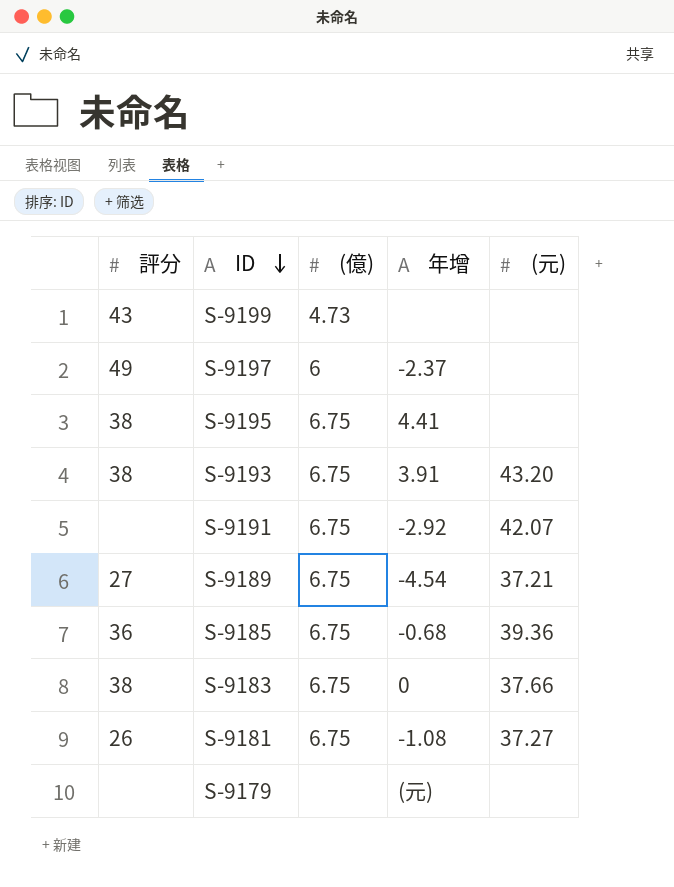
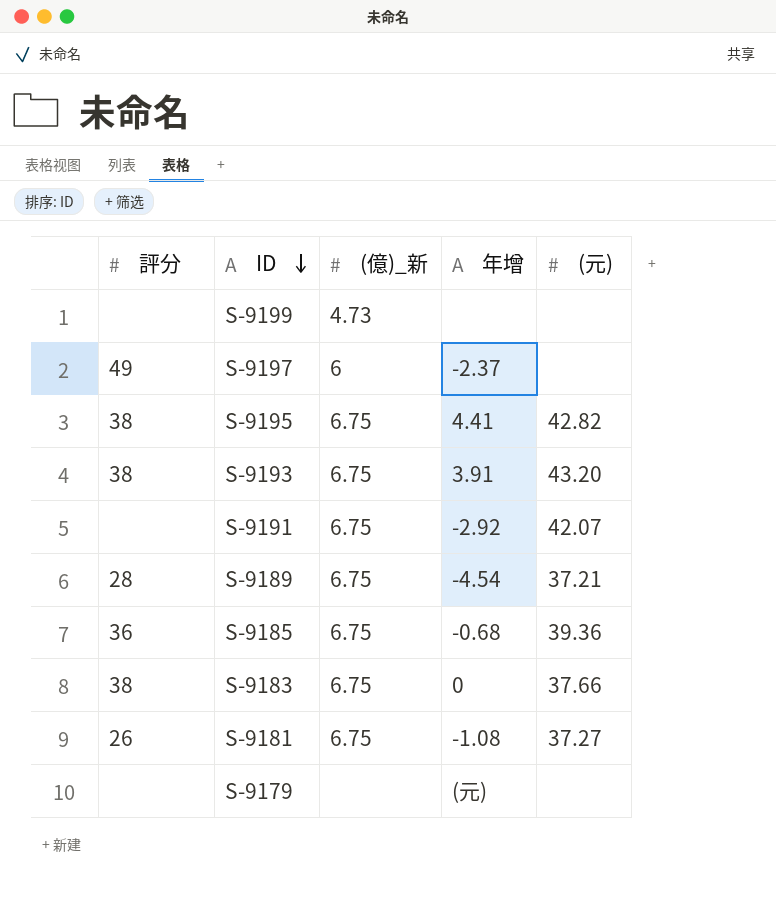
column name: (億) -> (億)_新
S-9199 | 評分: 43 -> none
S-9195 | (元): none -> 42.82
S-9189 | 評分: 27 -> 28

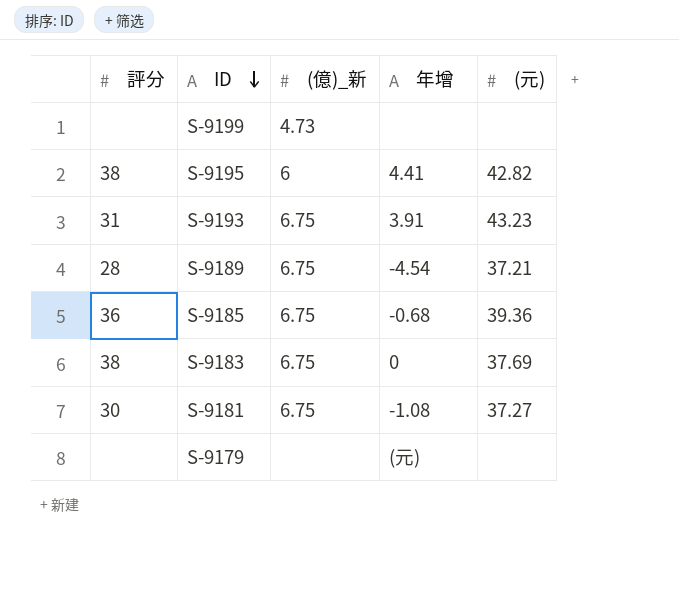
row S-9197: 49 | 6 | -2.37 | none -> none
row S-9191: none | 6.75 | -2.92 | 42.07 -> none
S-9195 | (億)_新: 6.75 -> 6
S-9193 | 評分: 38 -> 31
S-9193 | (元): 43.20 -> 43.23
S-9183 | (元): 37.66 -> 37.69
S-9181 | 評分: 26 -> 30

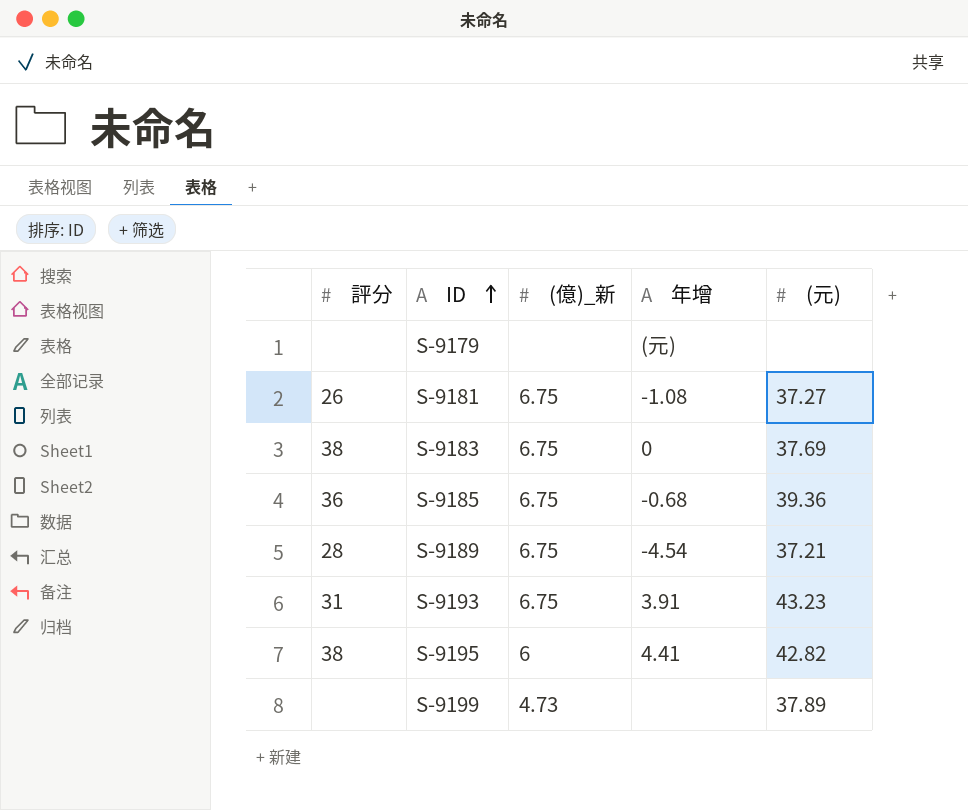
row order: ID descending -> ID ascending
S-9181 | 評分: 30 -> 26
S-9199 | (元): none -> 37.89

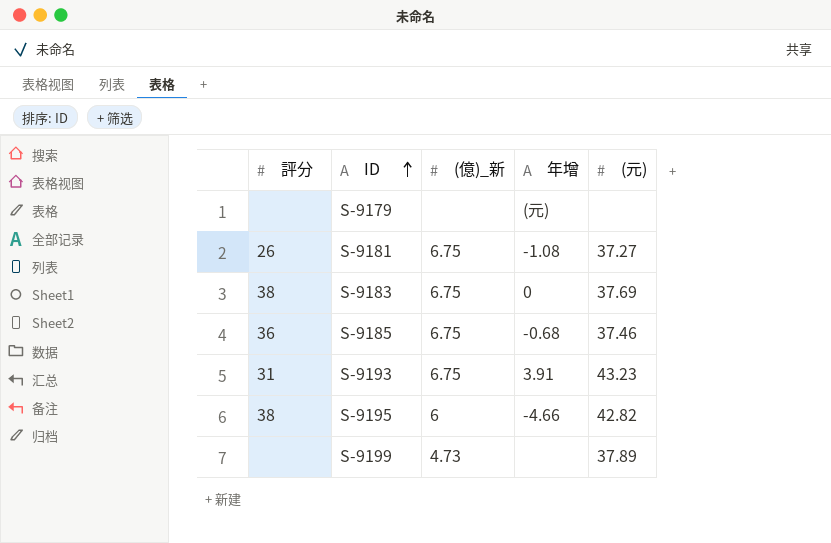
row S-9189: 28 | 6.75 | -4.54 | 37.21 -> none
S-9185 | (元): 39.36 -> 37.46
S-9195 | 年增: 4.41 -> -4.66

